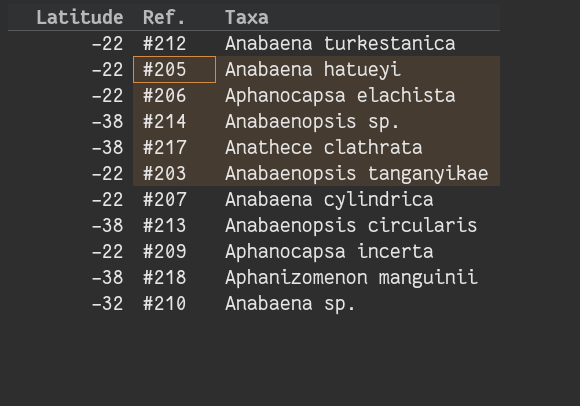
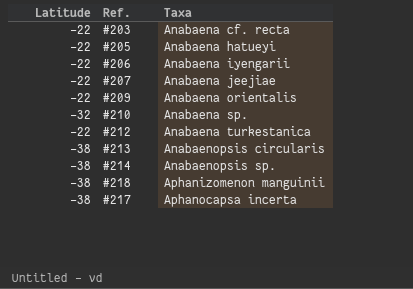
row order: none -> Taxa ascending
#203 | Taxa: Anabaenopsis tanganyikae -> Anabaena cf. recta
#206 | Taxa: Aphanocapsa elachista -> Anabaena iyengarii
#207 | Taxa: Anabaena cylindrica -> Anabaena jeejiae
#209 | Taxa: Aphanocapsa incerta -> Anabaena orientalis
#217 | Taxa: Anathece clathrata -> Aphanocapsa incerta

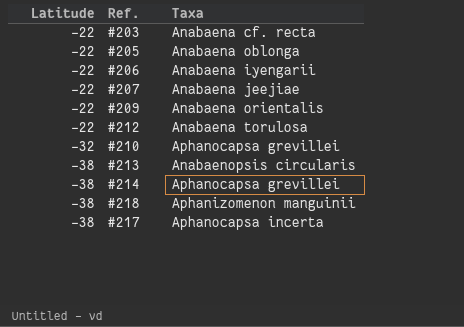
row order: Taxa ascending -> Latitude descending
#205 | Taxa: Anabaena hatueyi -> Anabaena oblonga
#212 | Taxa: Anabaena turkestanica -> Anabaena torulosa
#210 | Taxa: Anabaena sp. -> Aphanocapsa grevillei
#214 | Taxa: Anabaenopsis sp. -> Aphanocapsa grevillei

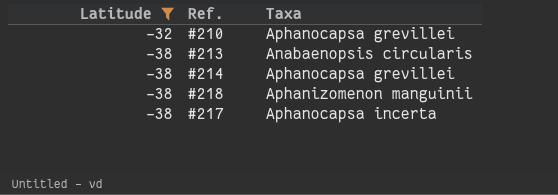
filter: none -> Latitude != -22

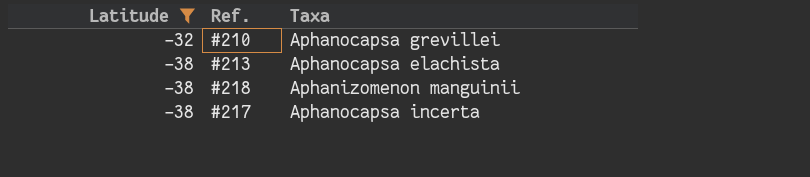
row #214: -38 | Aphanocapsa grevillei -> none
#213 | Taxa: Anabaenopsis circularis -> Aphanocapsa elachista

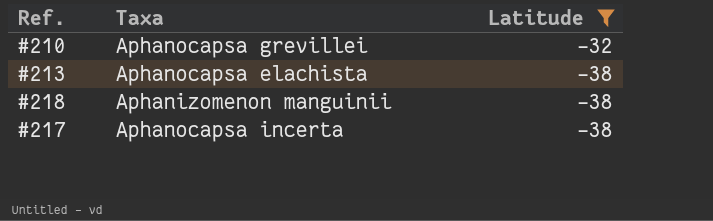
column Latitude | position: 1 -> 3

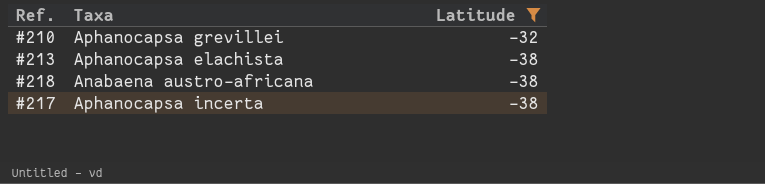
#218 | Taxa: Aphanizomenon manguinii -> Anabaena austro-africana

